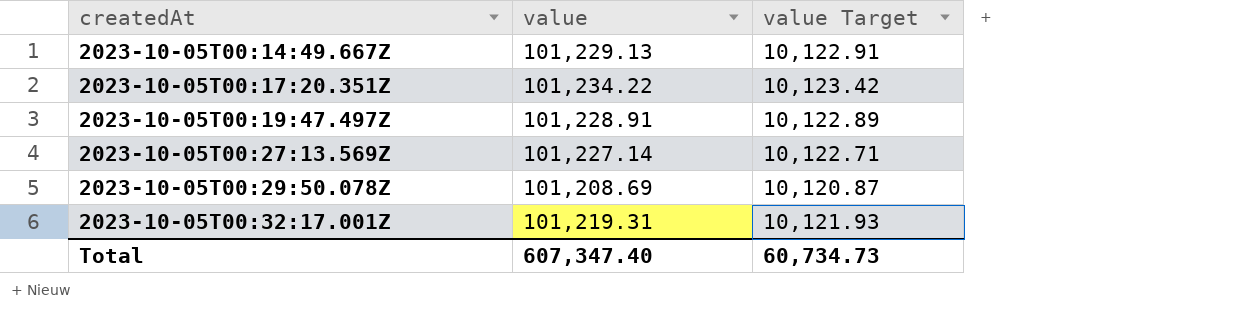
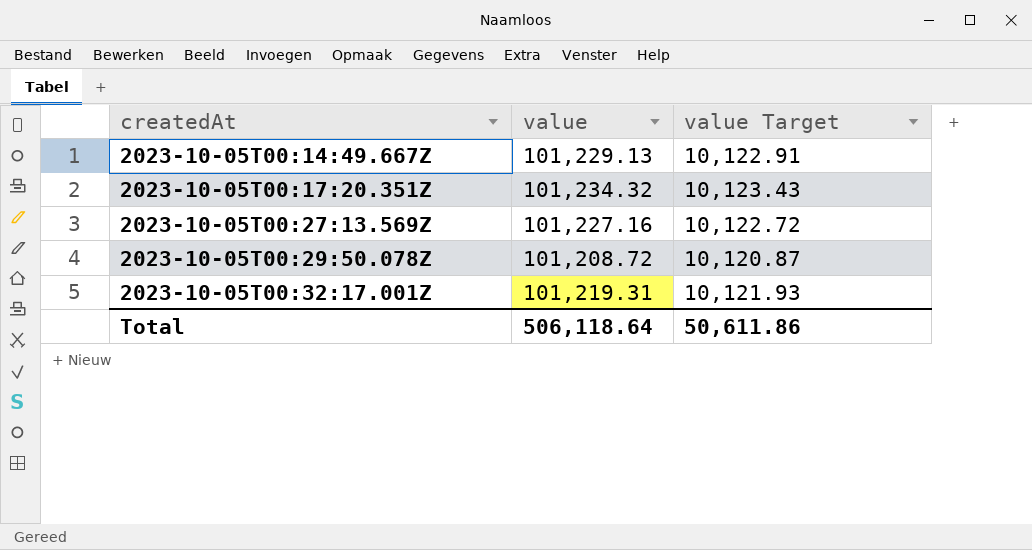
row 2023-10-05T00:19:47.497Z: 101,228.91 | 10,122.89 -> none
2023-10-05T00:17:20.351Z | value: 101,234.22 -> 101,234.32
2023-10-05T00:17:20.351Z | value Target: 10,123.42 -> 10,123.43
2023-10-05T00:27:13.569Z | value: 101,227.14 -> 101,227.16
2023-10-05T00:27:13.569Z | value Target: 10,122.71 -> 10,122.72
2023-10-05T00:29:50.078Z | value: 101,208.69 -> 101,208.72
Total | value: 607,347.40 -> 506,118.64
Total | value Target: 60,734.73 -> 50,611.86

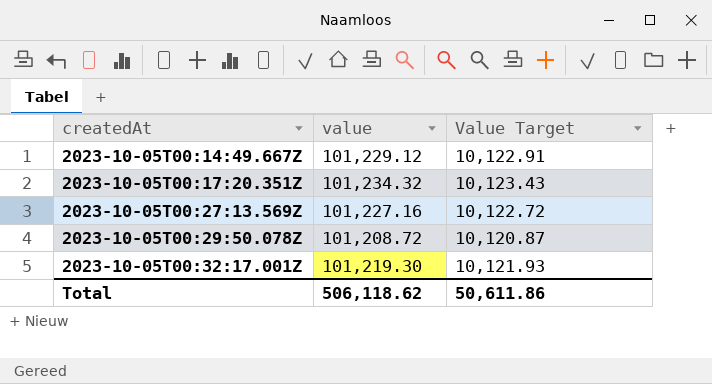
column name: value Target -> Value Target
2023-10-05T00:14:49.667Z | value: 101,229.13 -> 101,229.12
2023-10-05T00:32:17.001Z | value: 101,219.31 -> 101,219.30
Total | value: 506,118.64 -> 506,118.62

